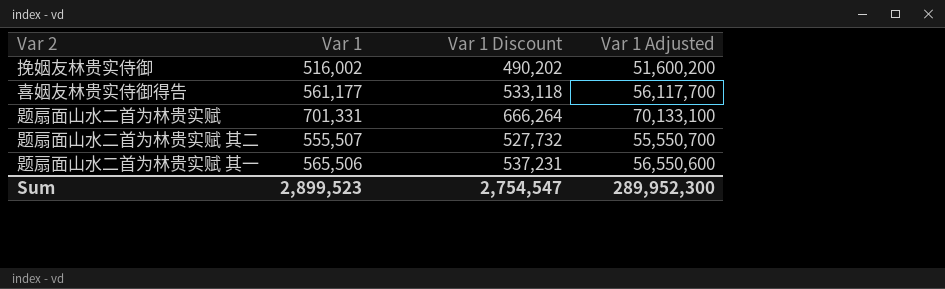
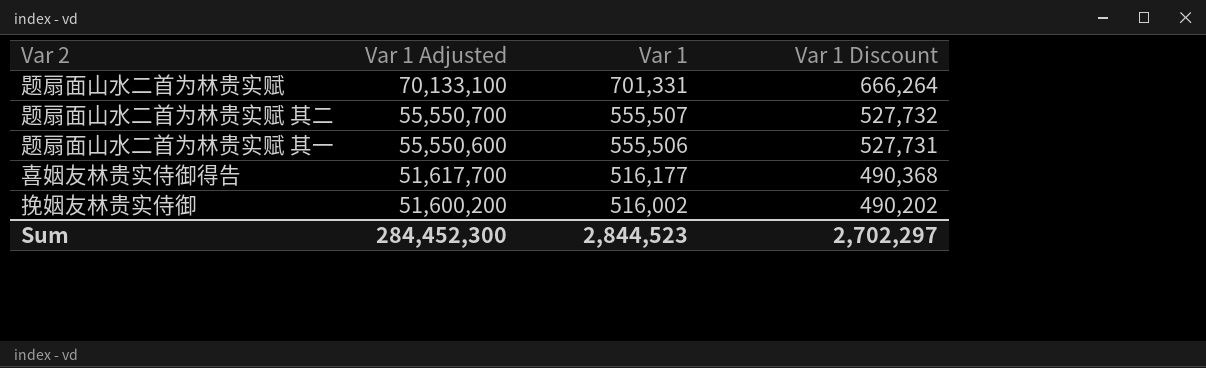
row order: none -> Var 1 Adjusted descending
column Var 1 Adjusted | position: 4 -> 2
题扇面山水二首为林贵实赋 其一 | Var 1 Adjusted: 56,550,600 -> 55,550,600
题扇面山水二首为林贵实赋 其一 | Var 1: 565,506 -> 555,506
题扇面山水二首为林贵实赋 其一 | Var 1 Discount: 537,231 -> 527,731
喜姻友林贵实侍御得告 | Var 1 Adjusted: 56,117,700 -> 51,617,700
喜姻友林贵实侍御得告 | Var 1: 561,177 -> 516,177
喜姻友林贵实侍御得告 | Var 1 Discount: 533,118 -> 490,368
Sum | Var 1 Adjusted: 289,952,300 -> 284,452,300
Sum | Var 1: 2,899,523 -> 2,844,523
Sum | Var 1 Discount: 2,754,547 -> 2,702,297

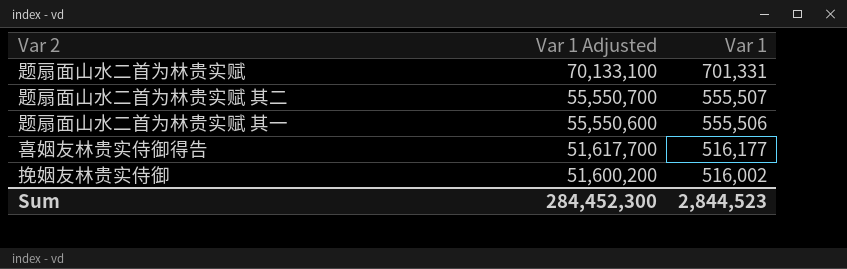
column Var 1 Discount | formula: [Var 1] * 0.95 -> none

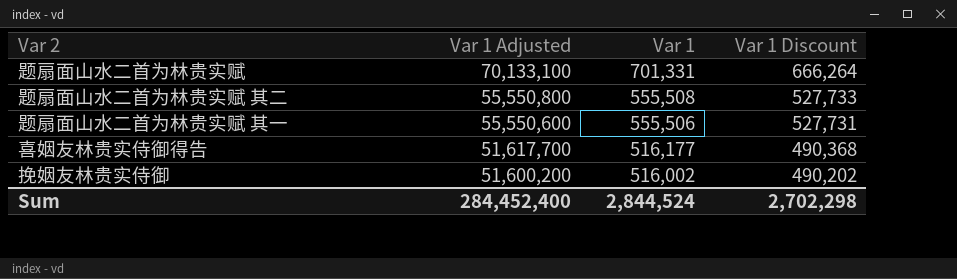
column Var 1 Discount | formula: none -> [Var 1] * 0.95
题扇面山水二首为林贵实赋 其二 | Var 1 Adjusted: 55,550,700 -> 55,550,800
题扇面山水二首为林贵实赋 其二 | Var 1: 555,507 -> 555,508
Sum | Var 1 Adjusted: 284,452,300 -> 284,452,400
Sum | Var 1: 2,844,523 -> 2,844,524

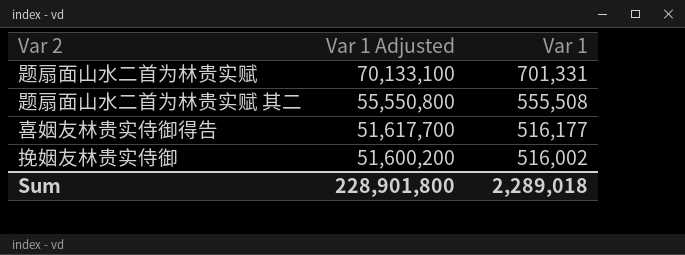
column Var 1 Discount | formula: [Var 1] * 0.95 -> none
row 题扇面山水二首为林贵实赋 其一: 55,550,600 | 555,506 | 527,731 -> none
Sum | Var 1 Adjusted: 284,452,400 -> 228,901,800
Sum | Var 1: 2,844,524 -> 2,289,018

